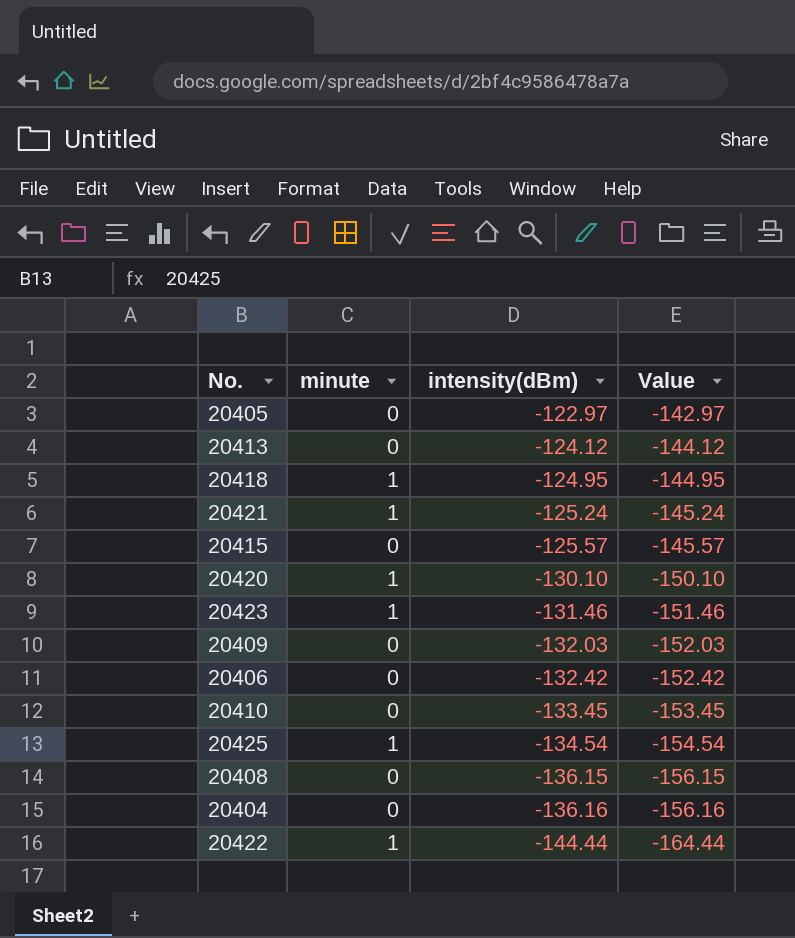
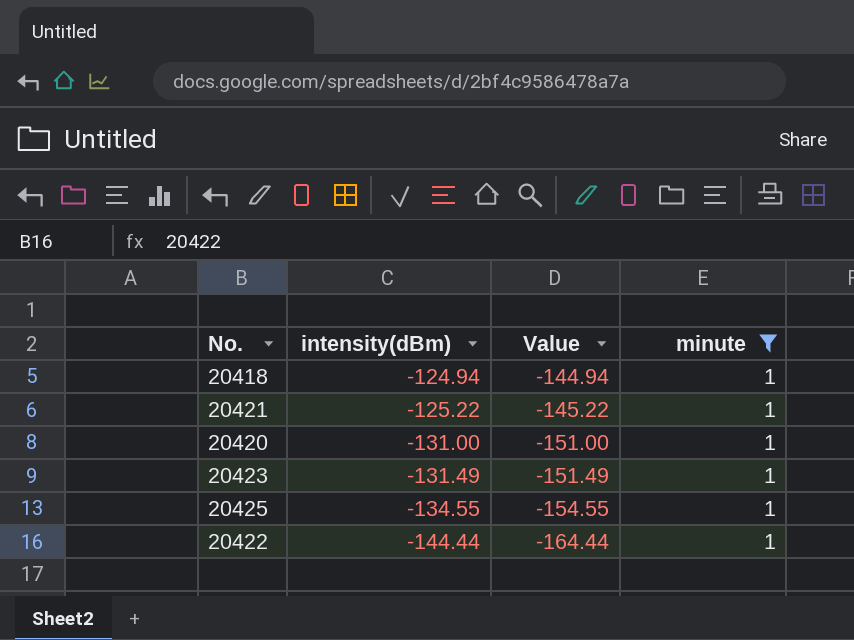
filter: none -> minute = 1
column minute | position: 2 -> 4
20418 | intensity(dBm): -124.95 -> -124.94
20418 | Value: -144.95 -> -144.94
20421 | intensity(dBm): -125.24 -> -125.22
20421 | Value: -145.24 -> -145.22
20420 | intensity(dBm): -130.10 -> -131.00
20420 | Value: -150.10 -> -151.00
20423 | intensity(dBm): -131.46 -> -131.49
20423 | Value: -151.46 -> -151.49
20425 | intensity(dBm): -134.54 -> -134.55
20425 | Value: -154.54 -> -154.55

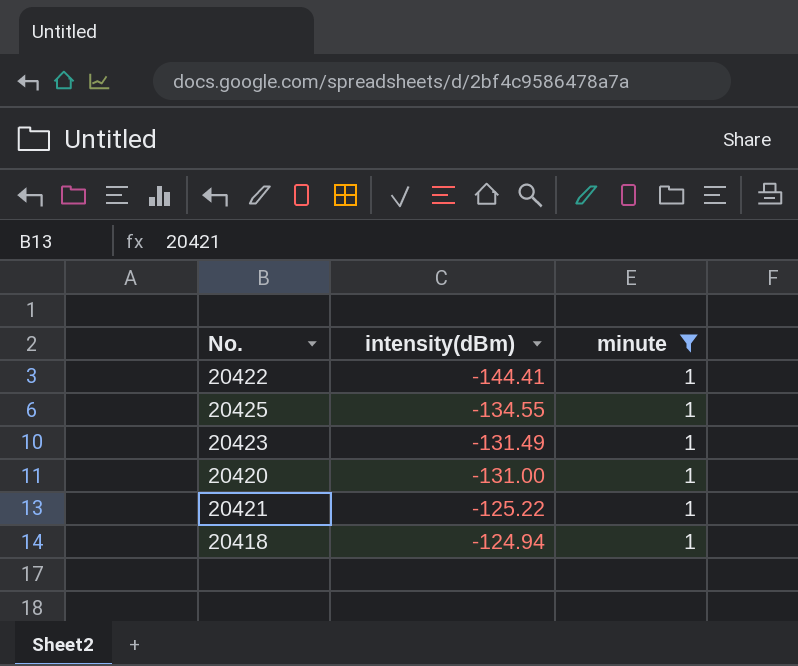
row order: intensity(dBm) descending -> intensity(dBm) ascending
column Value | formula: [intensity(dBm)] - 20 -> none
20422 | intensity(dBm): -144.44 -> -144.41

